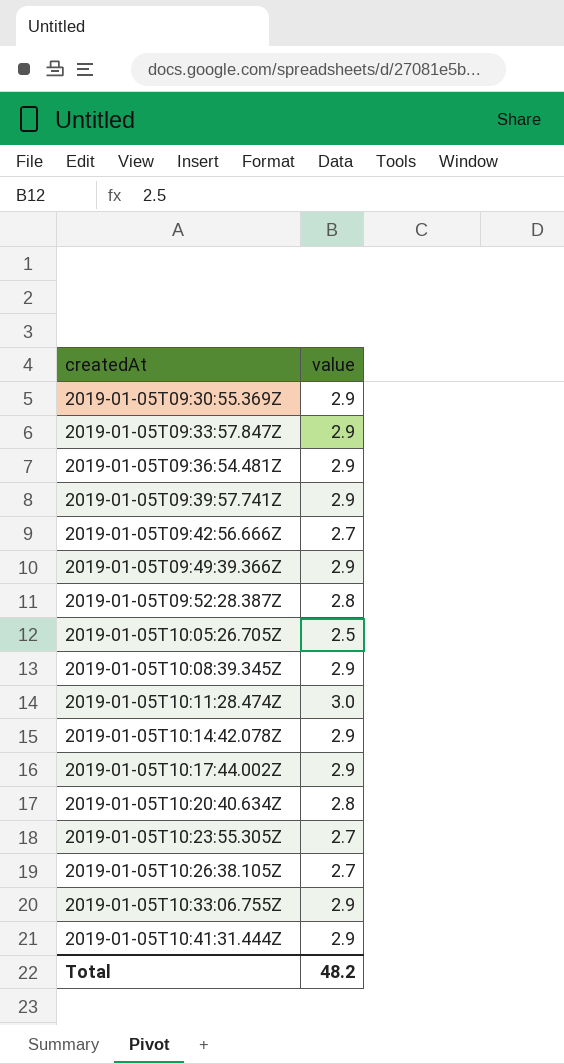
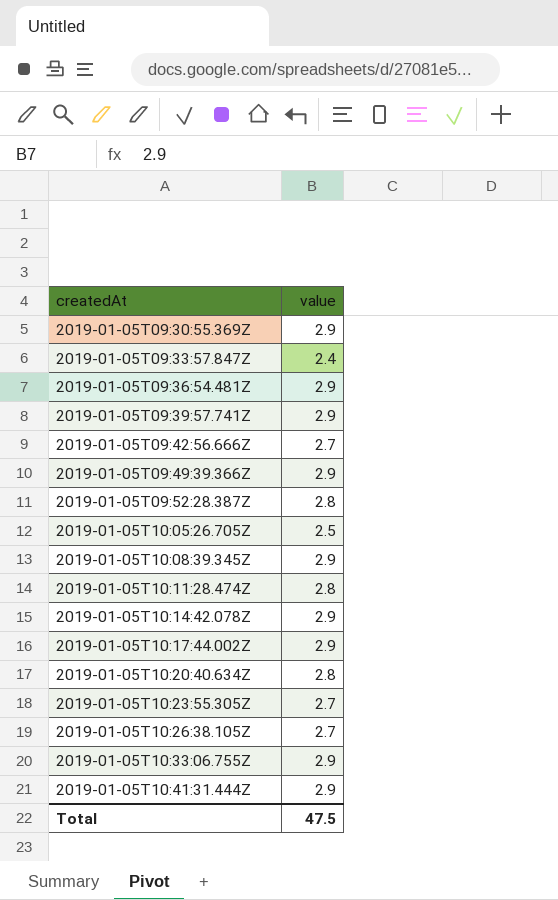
2019-01-05T09:33:57.847Z | value: 2.9 -> 2.4
2019-01-05T10:11:28.474Z | value: 3.0 -> 2.8
Total | value: 48.2 -> 47.5

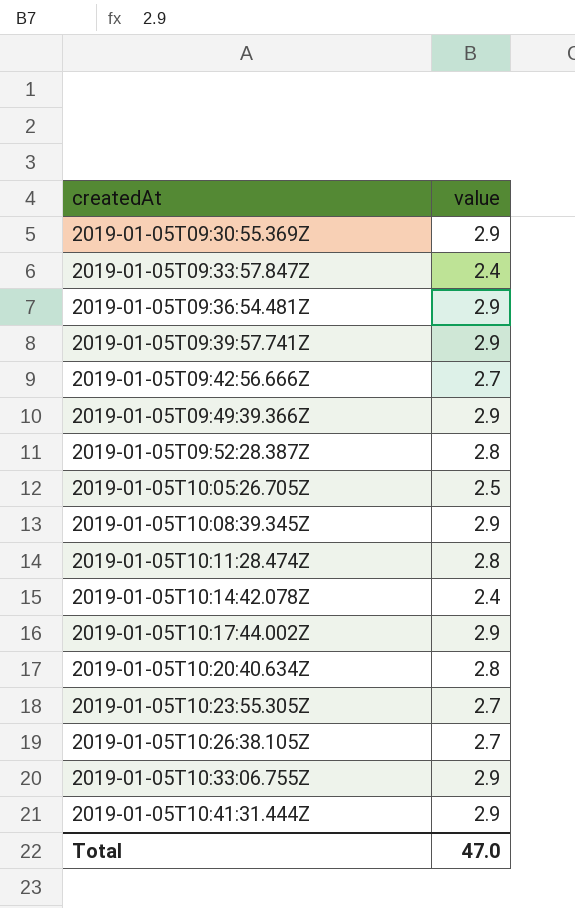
2019-01-05T10:14:42.078Z | value: 2.9 -> 2.4
Total | value: 47.5 -> 47.0

